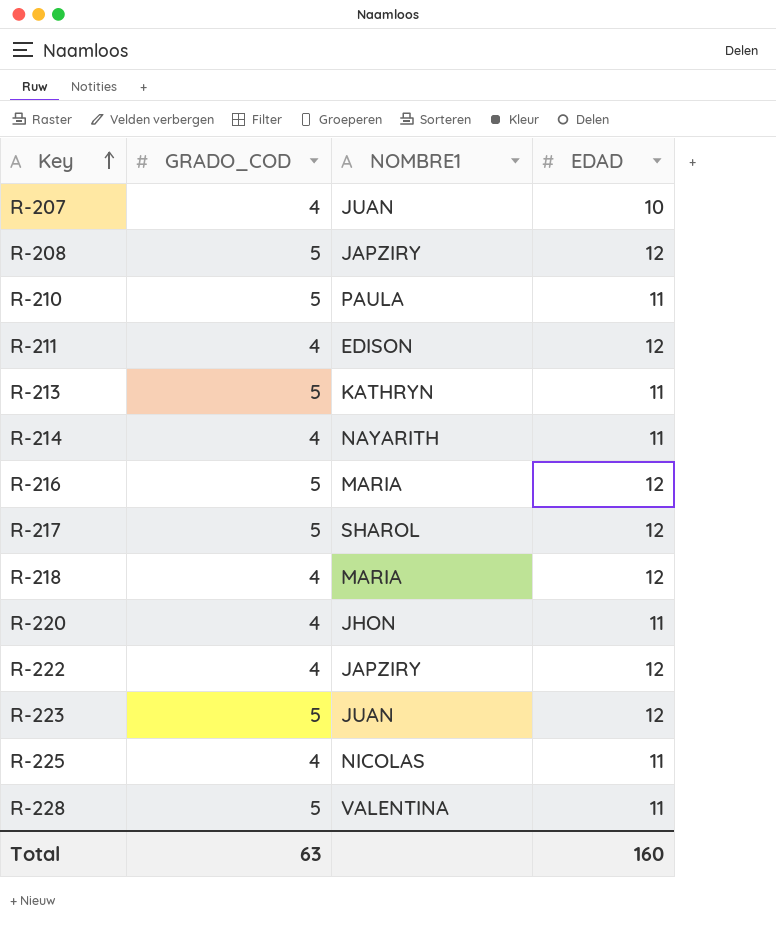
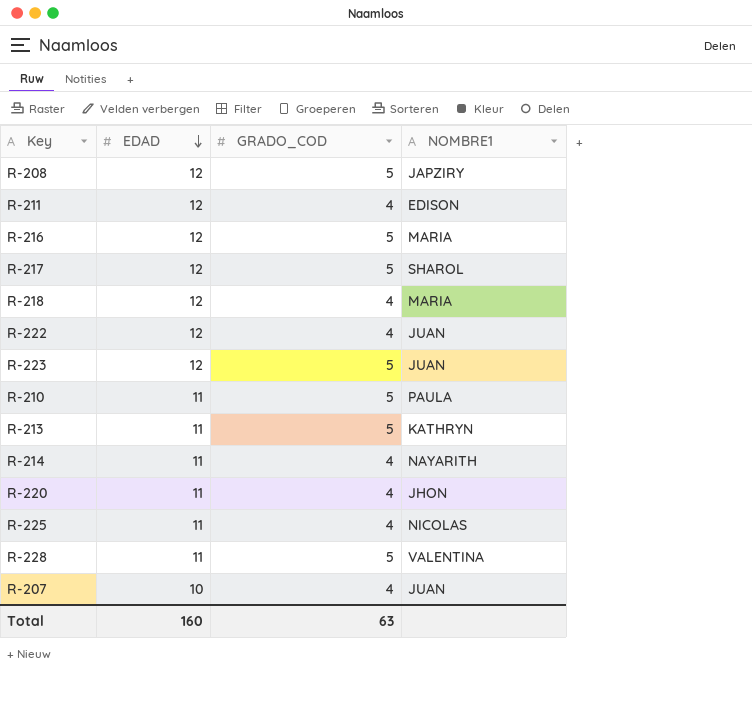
row order: Key ascending -> EDAD descending
column EDAD | position: 4 -> 2
R-222 | NOMBRE1: JAPZIRY -> JUAN

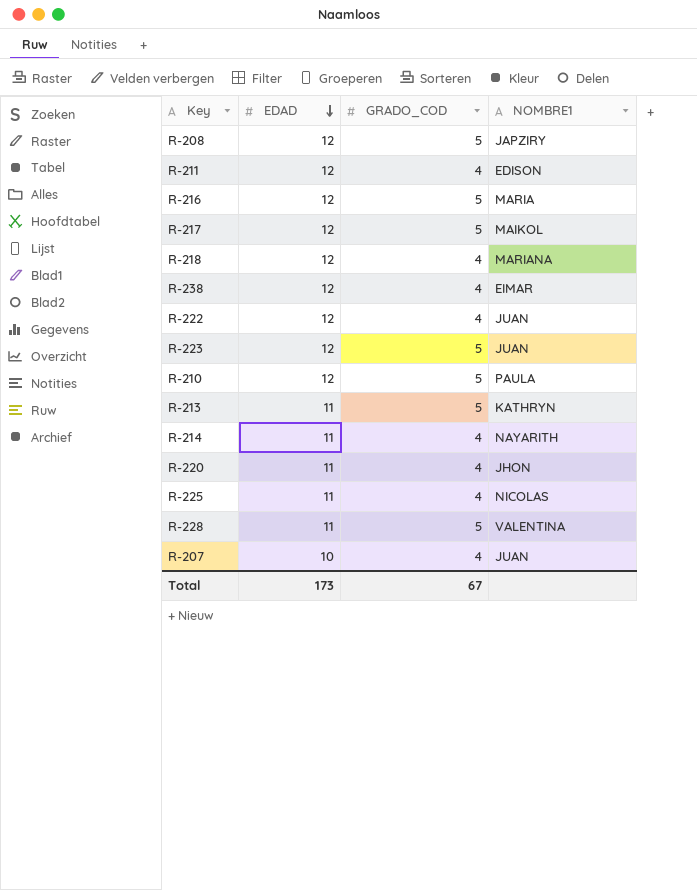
R-217 | NOMBRE1: SHAROL -> MAIKOL
R-218 | NOMBRE1: MARIA -> MARIANA
row R-238: none -> 12 | 4 | EIMAR
R-210 | EDAD: 11 -> 12
Total | EDAD: 160 -> 173
Total | GRADO_COD: 63 -> 67

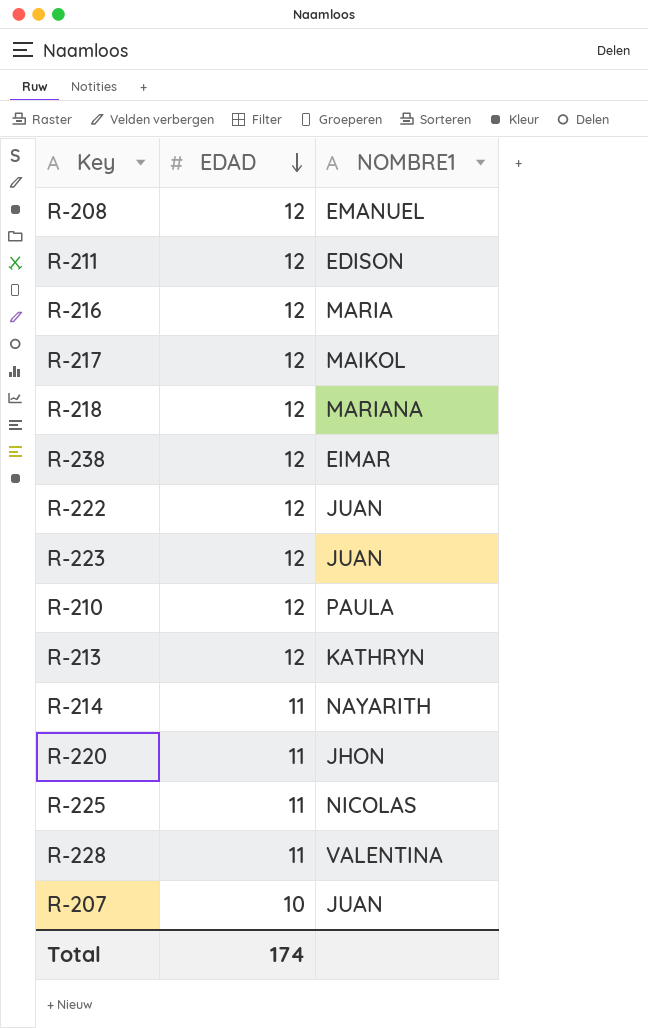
column GRADO_COD | position: 3 -> none
R-208 | NOMBRE1: JAPZIRY -> EMANUEL
R-213 | EDAD: 11 -> 12
Total | EDAD: 173 -> 174

